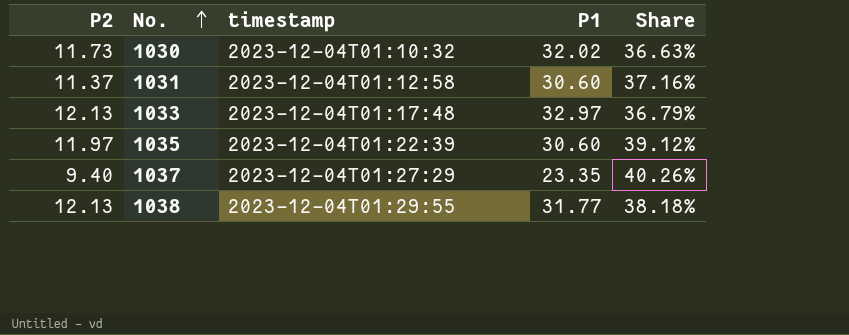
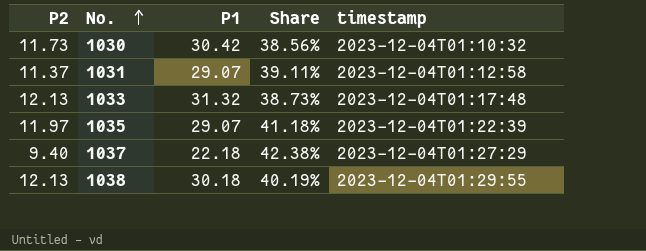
column timestamp | position: 3 -> 5
1030 | P1: 32.02 -> 30.42
1030 | Share: 36.63% -> 38.56%
1031 | P1: 30.60 -> 29.07
1031 | Share: 37.16% -> 39.11%
1033 | P1: 32.97 -> 31.32
1033 | Share: 36.79% -> 38.73%
1035 | P1: 30.60 -> 29.07
1035 | Share: 39.12% -> 41.18%
1037 | P1: 23.35 -> 22.18
1037 | Share: 40.26% -> 42.38%
1038 | P1: 31.77 -> 30.18
1038 | Share: 38.18% -> 40.19%

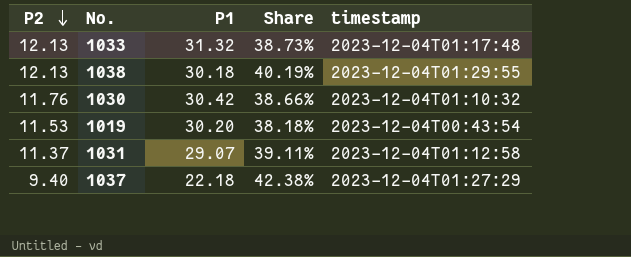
row order: No. ascending -> P2 descending
row 1035: 11.97 | 29.07 | 41.18% | 2023-12-04T01:22:39 -> none
1030 | P2: 11.73 -> 11.76
1030 | Share: 38.56% -> 38.66%
row 1019: none -> 11.53 | 30.20 | 38.18% | 2023-12-04T00:43:54

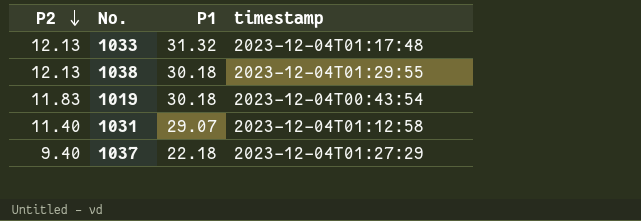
column Share | formula: [P2] / [P1] -> none
row 1030: 11.76 | 30.42 | 38.66% | 2023-12-04T01:10:32 -> none
1019 | P2: 11.53 -> 11.83
1019 | P1: 30.20 -> 30.18
1031 | P2: 11.37 -> 11.40

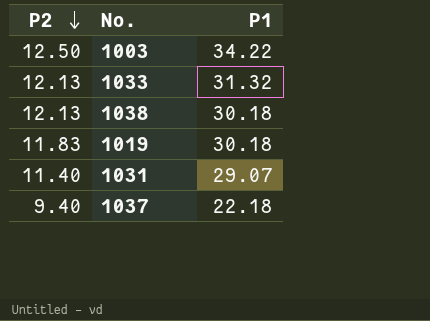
column timestamp | position: 4 -> none
row 1003: none -> 12.50 | 34.22

